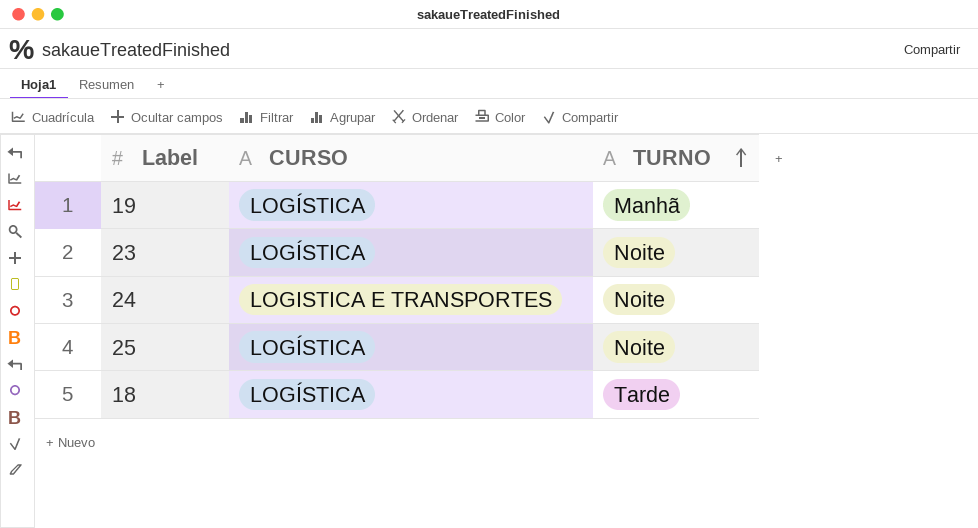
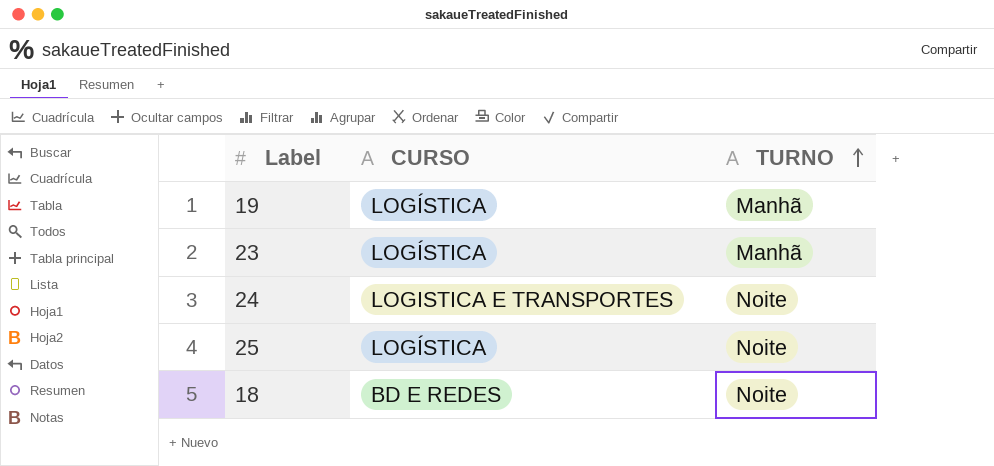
23 | TURNO: Noite -> Manhã
18 | CURSO: LOGÍSTICA -> BD E REDES
18 | TURNO: Tarde -> Noite

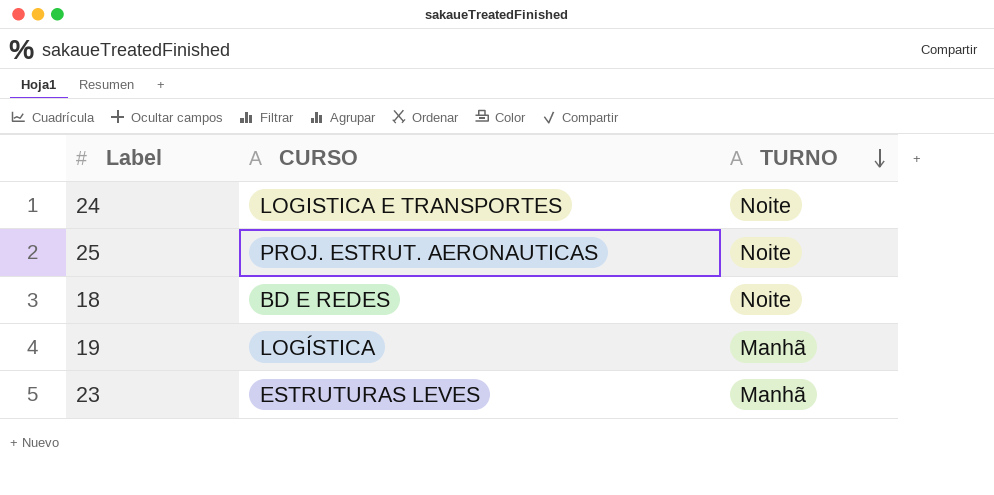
row order: TURNO ascending -> TURNO descending
25 | CURSO: LOGÍSTICA -> PROJ. ESTRUT. AERONAUTICAS
23 | CURSO: LOGÍSTICA -> ESTRUTURAS LEVES

